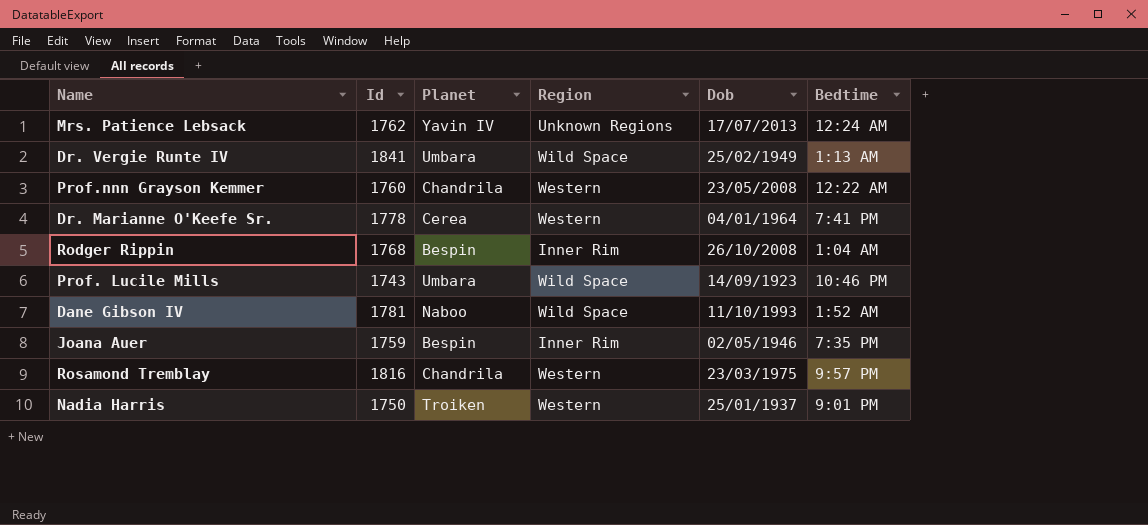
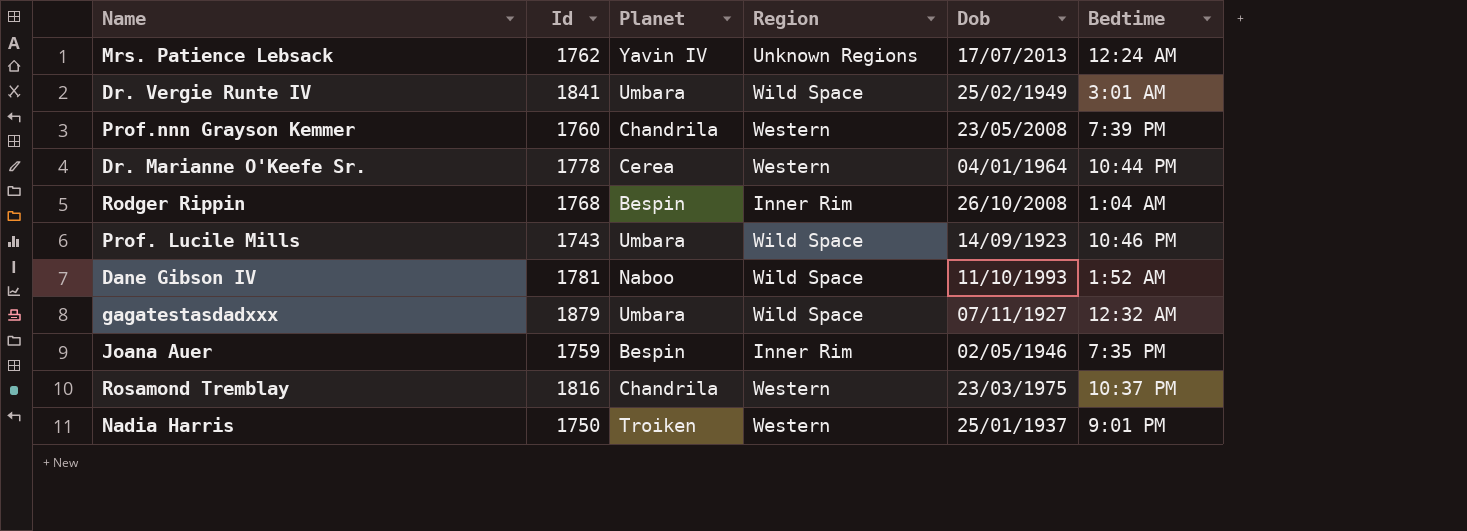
Dr. Vergie Runte IV | Bedtime: 1:13 AM -> 3:01 AM
Prof.nnn Grayson Kemmer | Bedtime: 12:22 AM -> 7:39 PM
Dr. Marianne O'Keefe Sr. | Bedtime: 7:41 PM -> 10:44 PM
row gagatestasdadxxx: none -> 1879 | Umbara | Wild Space | 07/11/1927 | 12:32 AM
Rosamond Tremblay | Bedtime: 9:57 PM -> 10:37 PM

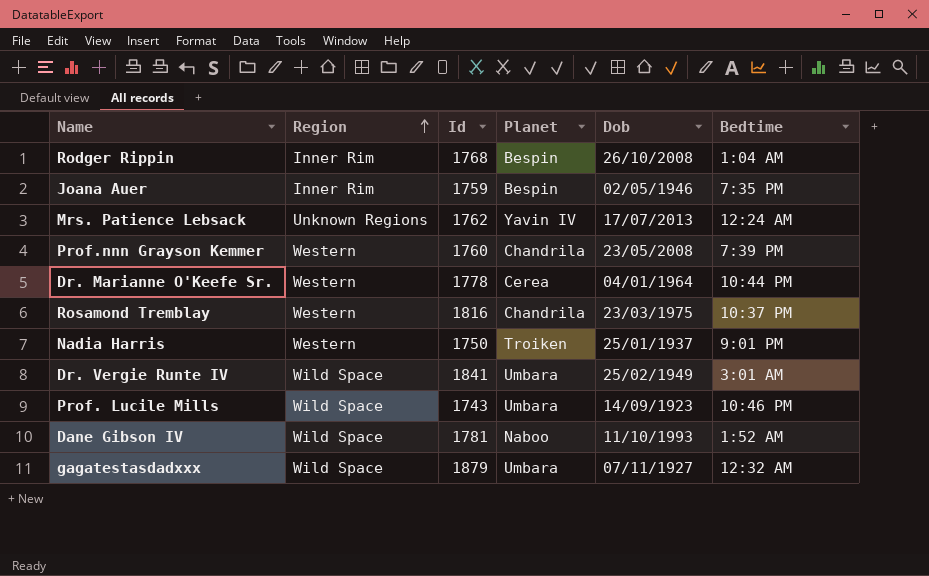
row order: none -> Region ascending
column Region | position: 4 -> 2

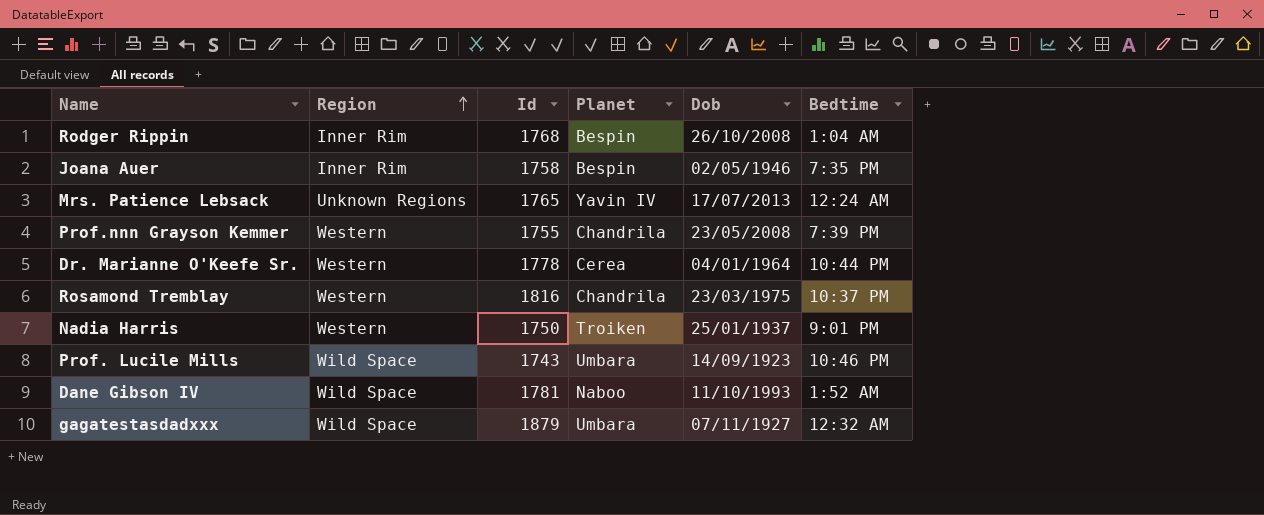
row Dr. Vergie Runte IV: Wild Space | 1841 | Umbara | 25/02/1949 | 3:01 AM -> none
Joana Auer | Id: 1759 -> 1758
Mrs. Patience Lebsack | Id: 1762 -> 1765
Prof.nnn Grayson Kemmer | Id: 1760 -> 1755

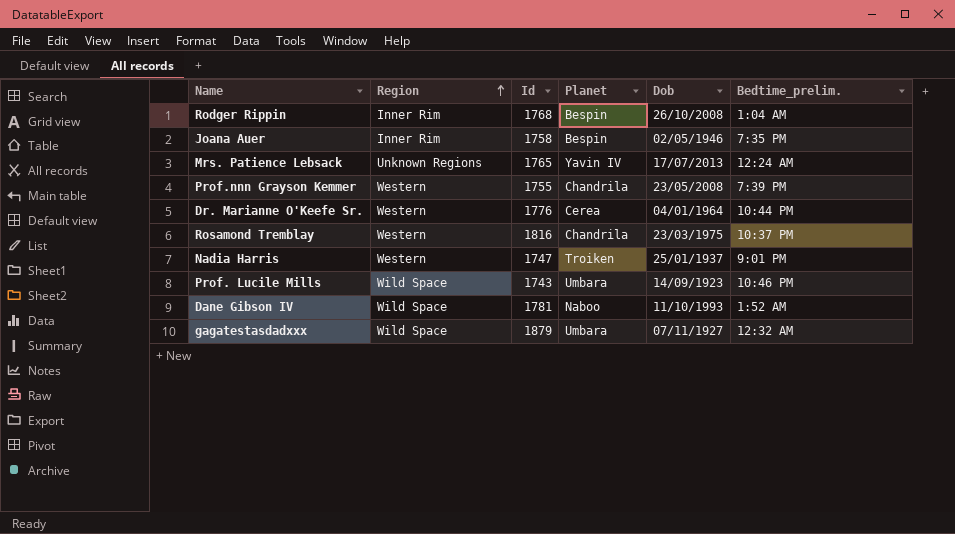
column name: Bedtime -> Bedtime_prelim.
Dr. Marianne O'Keefe Sr. | Id: 1778 -> 1776
Nadia Harris | Id: 1750 -> 1747

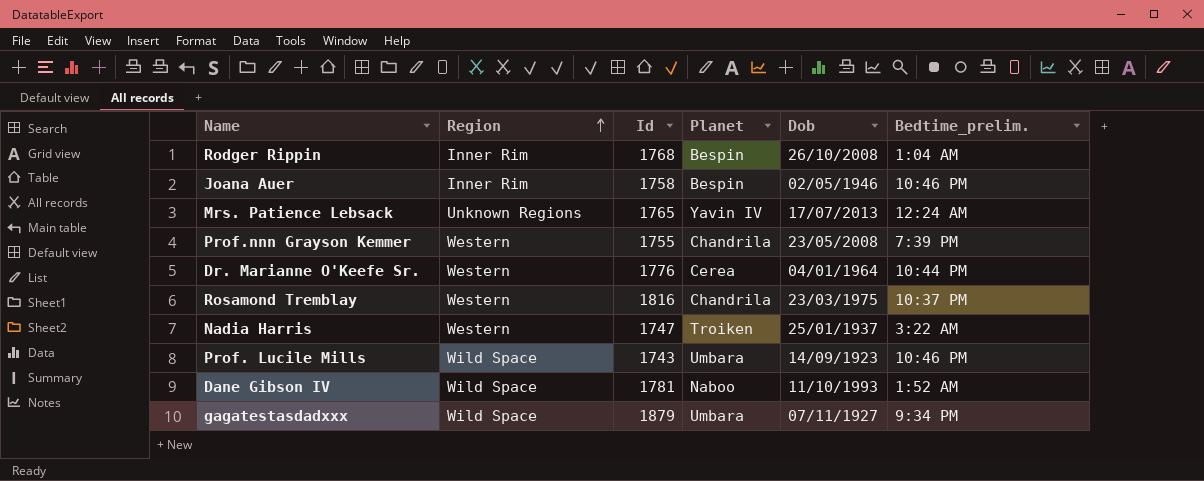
Joana Auer | Bedtime_prelim.: 7:35 PM -> 10:46 PM
Nadia Harris | Bedtime_prelim.: 9:01 PM -> 3:22 AM
gagatestasdadxxx | Bedtime_prelim.: 12:32 AM -> 9:34 PM

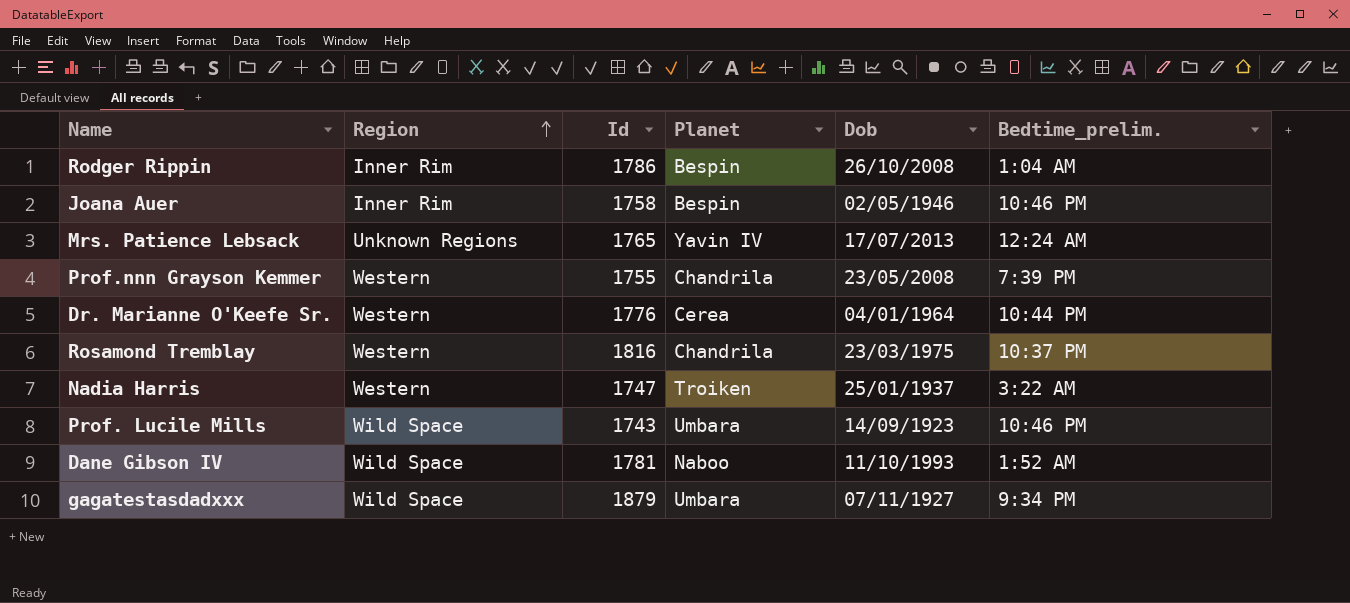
Rodger Rippin | Id: 1768 -> 1786

